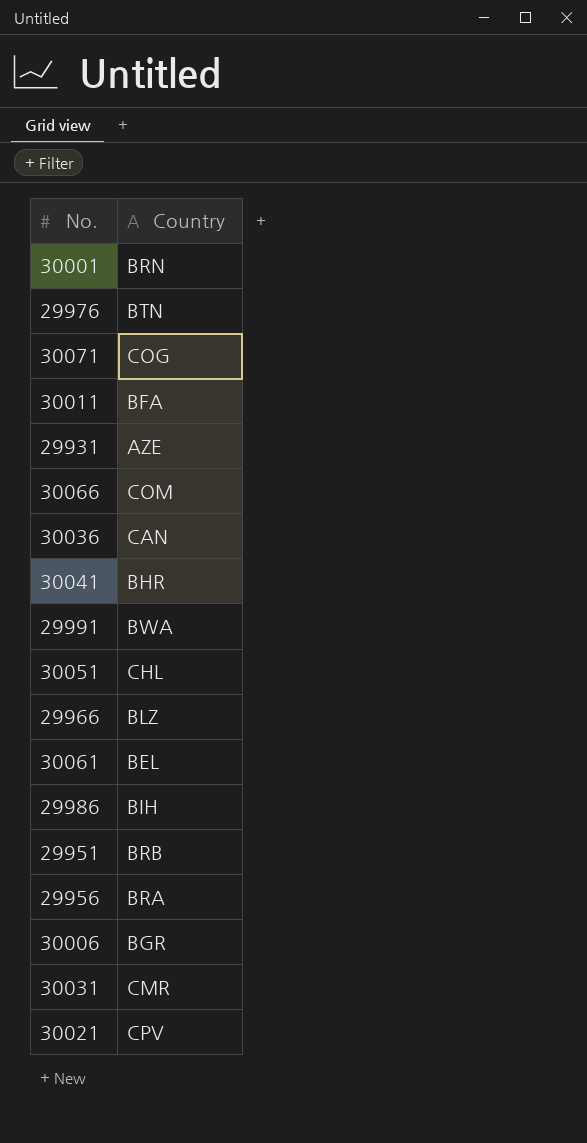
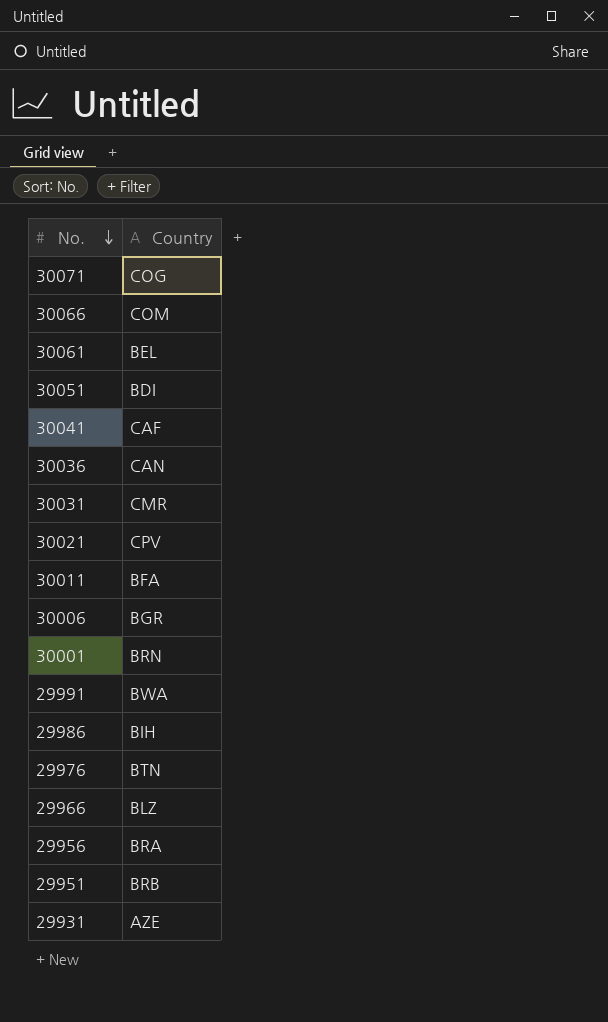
row order: none -> No. descending
30051 | Country: CHL -> BDI
30041 | Country: BHR -> CAF

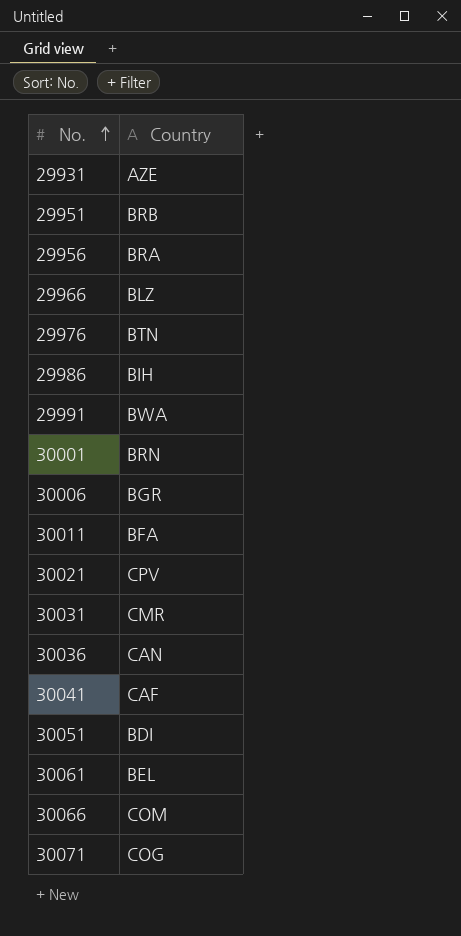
row order: No. descending -> No. ascending

